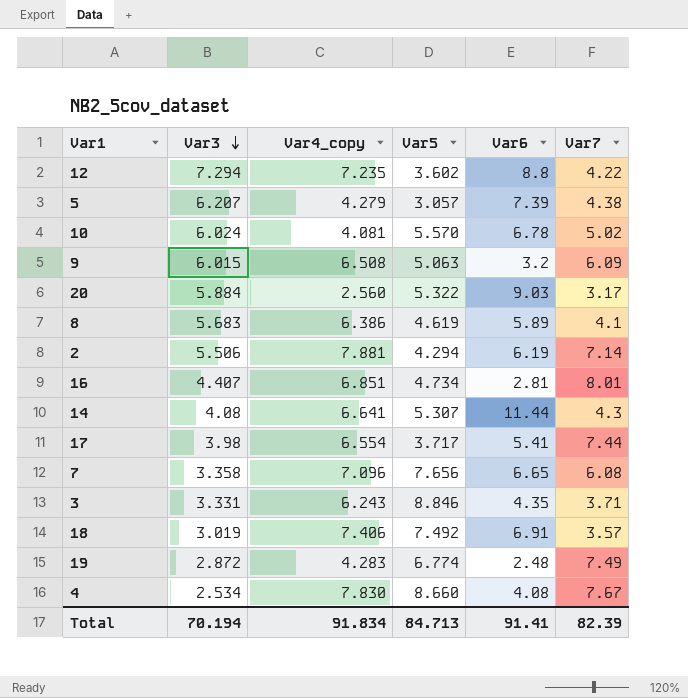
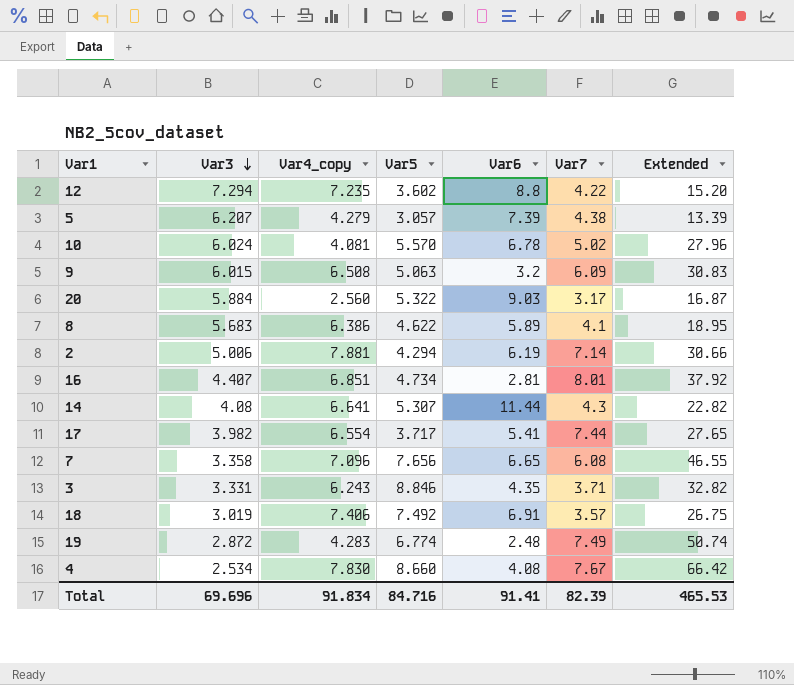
column Extended | formula: none -> [Var5] * [Var7]
8 | Var5: 4.619 -> 4.622
2 | Var3: 5.506 -> 5.006
17 | Var3: 3.98 -> 3.982
Total | Var3: 70.194 -> 69.696
Total | Var5: 84.713 -> 84.716

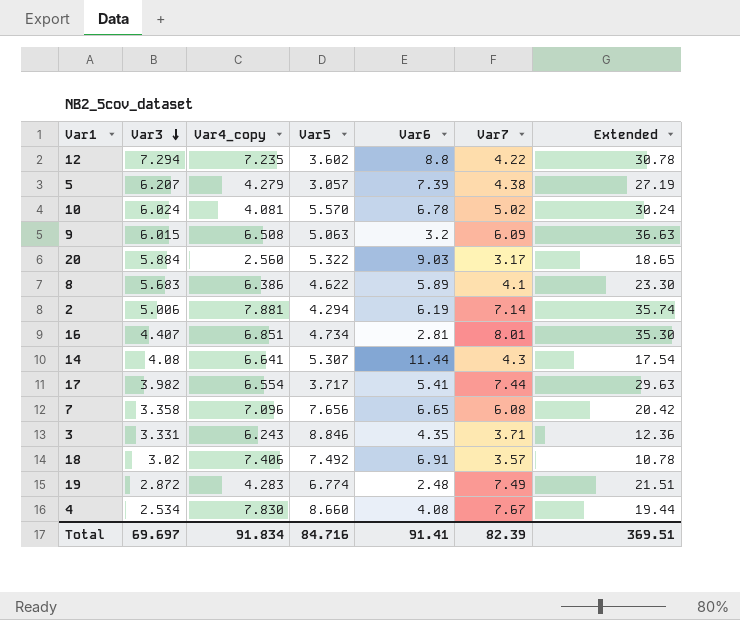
column Extended | formula: [Var5] * [Var7] -> [Var3] * [Var7]
18 | Var3: 3.019 -> 3.02
Total | Var3: 69.696 -> 69.697
Total | Extended: 465.53 -> 369.51

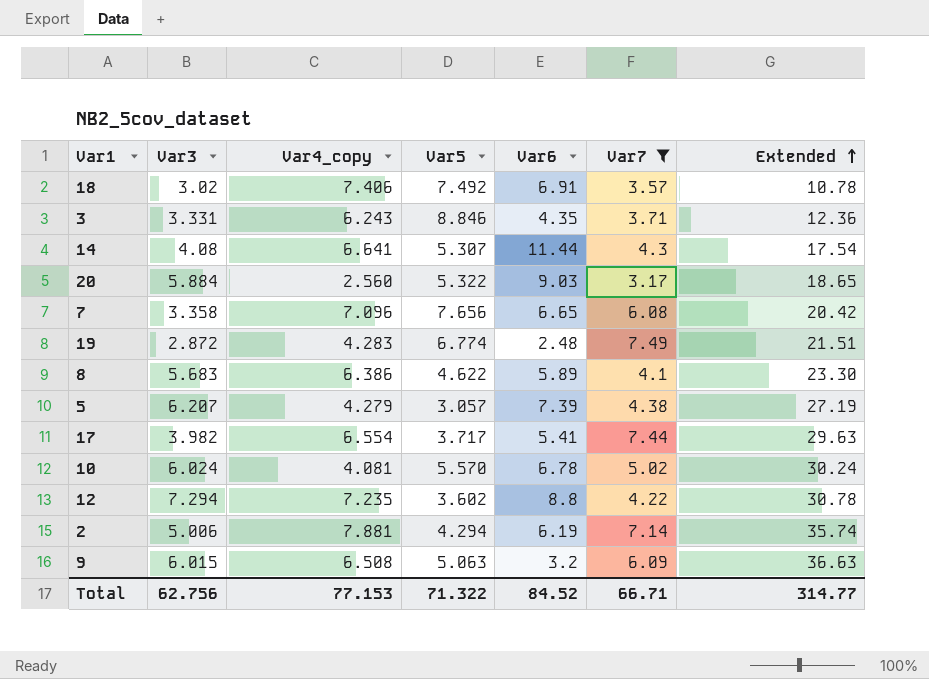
filter: none -> Var7 <= 7.49
row order: Var3 descending -> Extended ascending
Total | Var3: 69.697 -> 62.756
Total | Var4_copy: 91.834 -> 77.153
Total | Var5: 84.716 -> 71.322
Total | Var6: 91.41 -> 84.52
Total | Var7: 82.39 -> 66.71
Total | Extended: 369.51 -> 314.77

